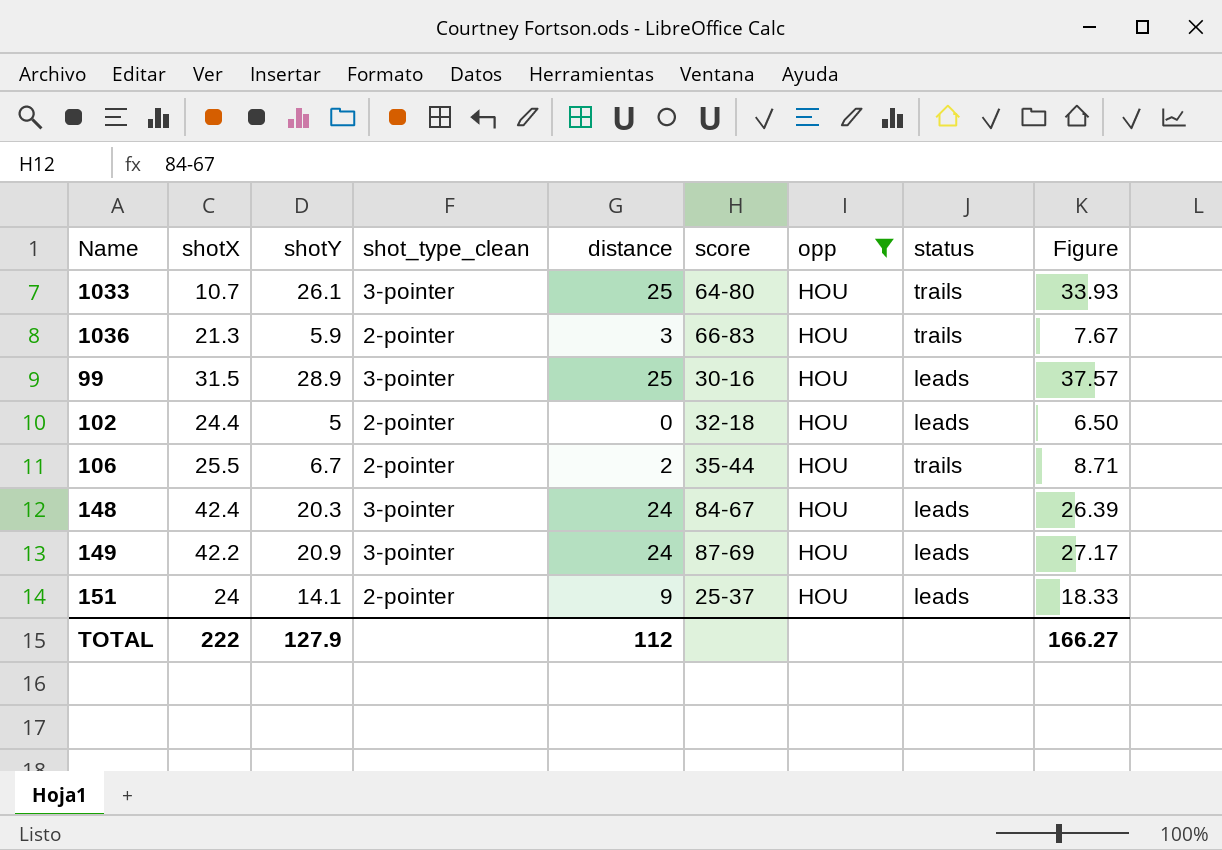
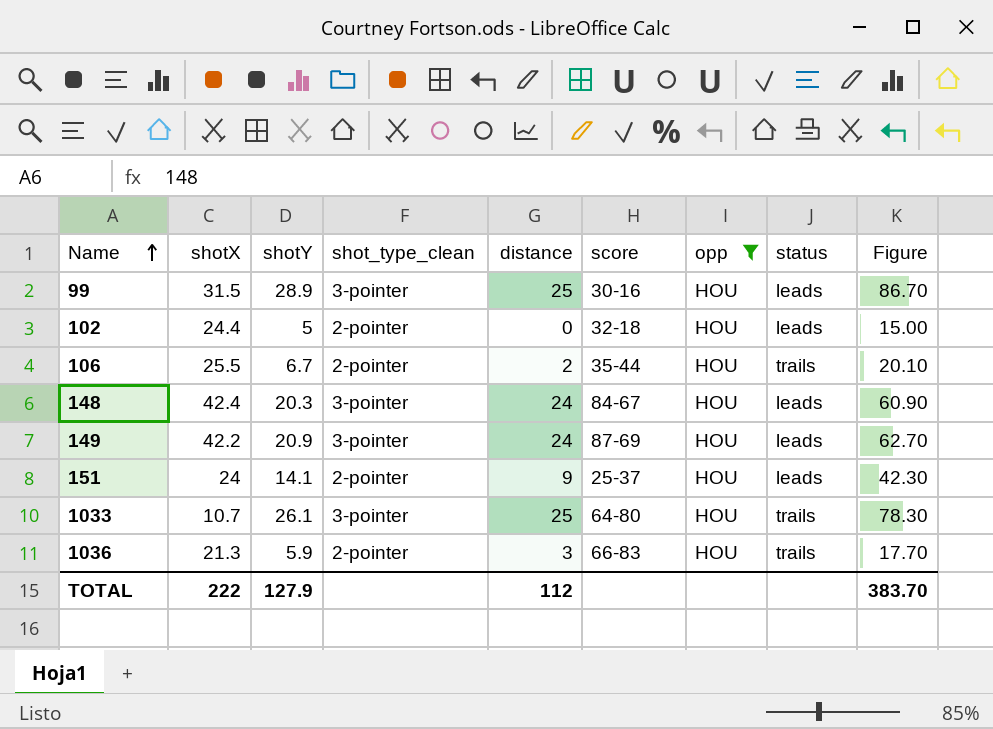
row order: none -> Name ascending
column Figure | formula: [shotY] * 1.3 -> [shotY] * 3
TOTAL | Figure: 166.27 -> 383.70

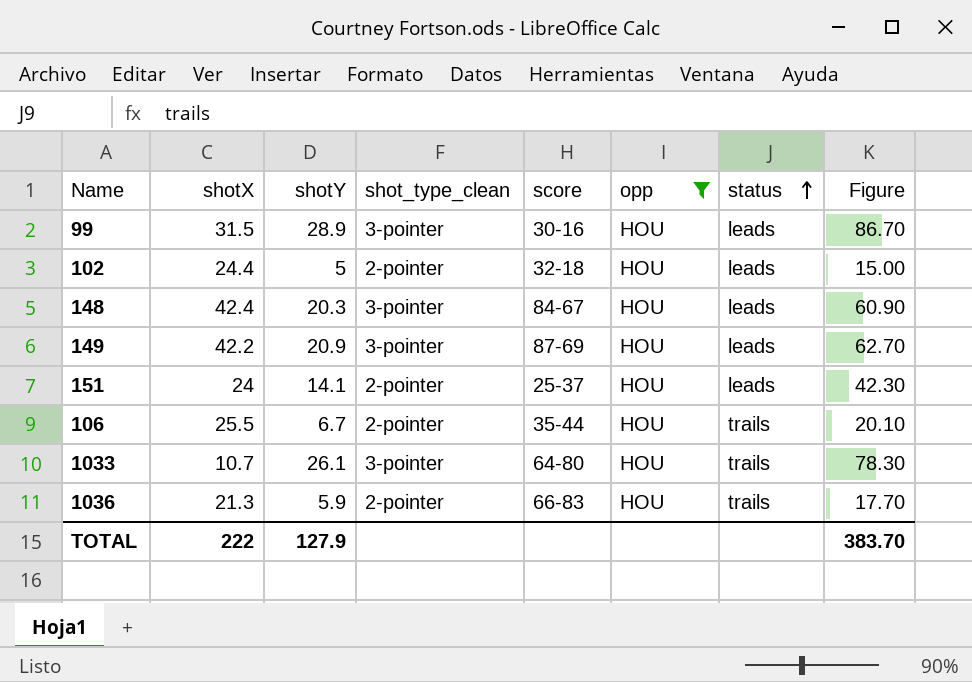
row order: Name ascending -> status ascending
column distance | position: 5 -> none

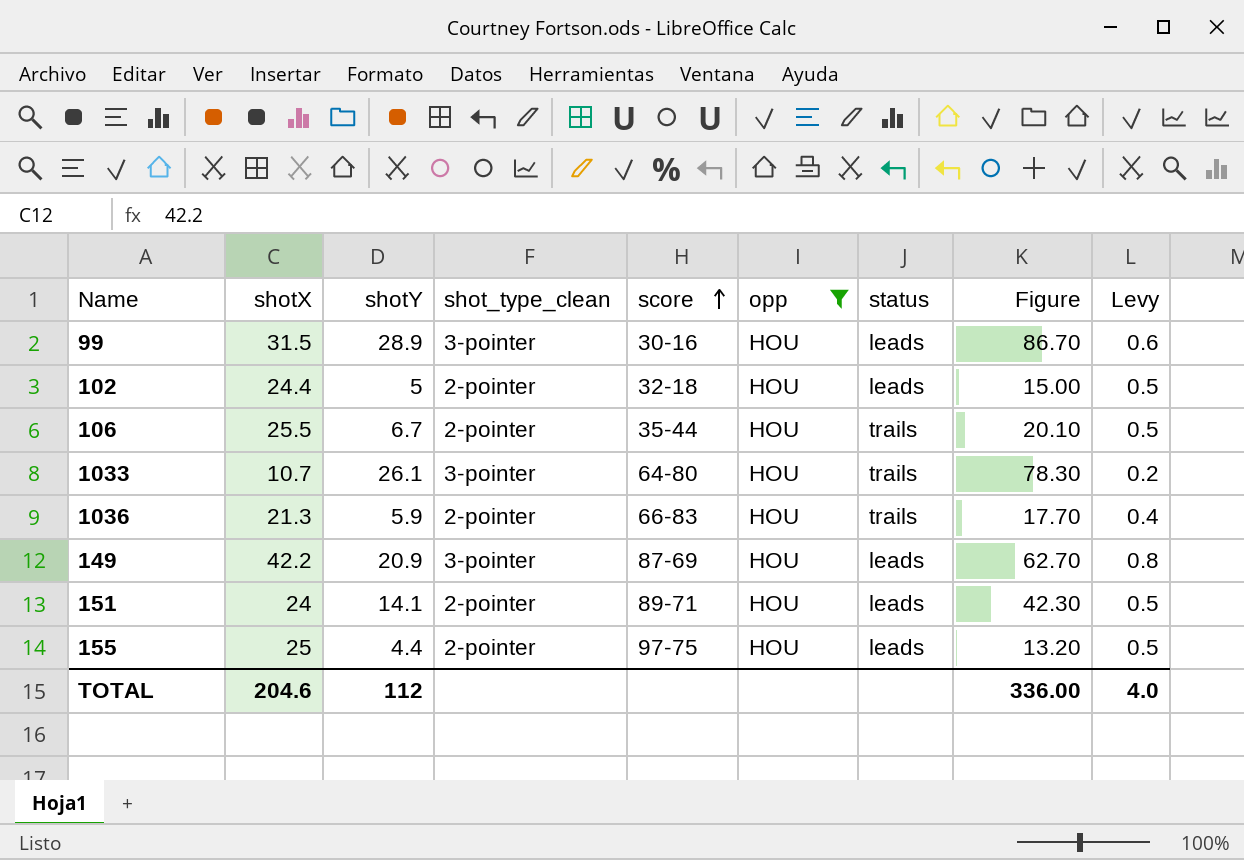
row order: status ascending -> score ascending
column Levy | formula: none -> [shotX] * 0.02
row 148: 42.4 | 20.3 | 3-pointer | 84-67 | HOU | leads | 60.90 -> none
151 | score: 25-37 -> 89-71
row 155: none -> 25 | 4.4 | 2-pointer | 97-75 | HOU | leads | 13.20 | 0.5
TOTAL | shotX: 222 -> 204.6
TOTAL | shotY: 127.9 -> 112
TOTAL | Figure: 383.70 -> 336.00

